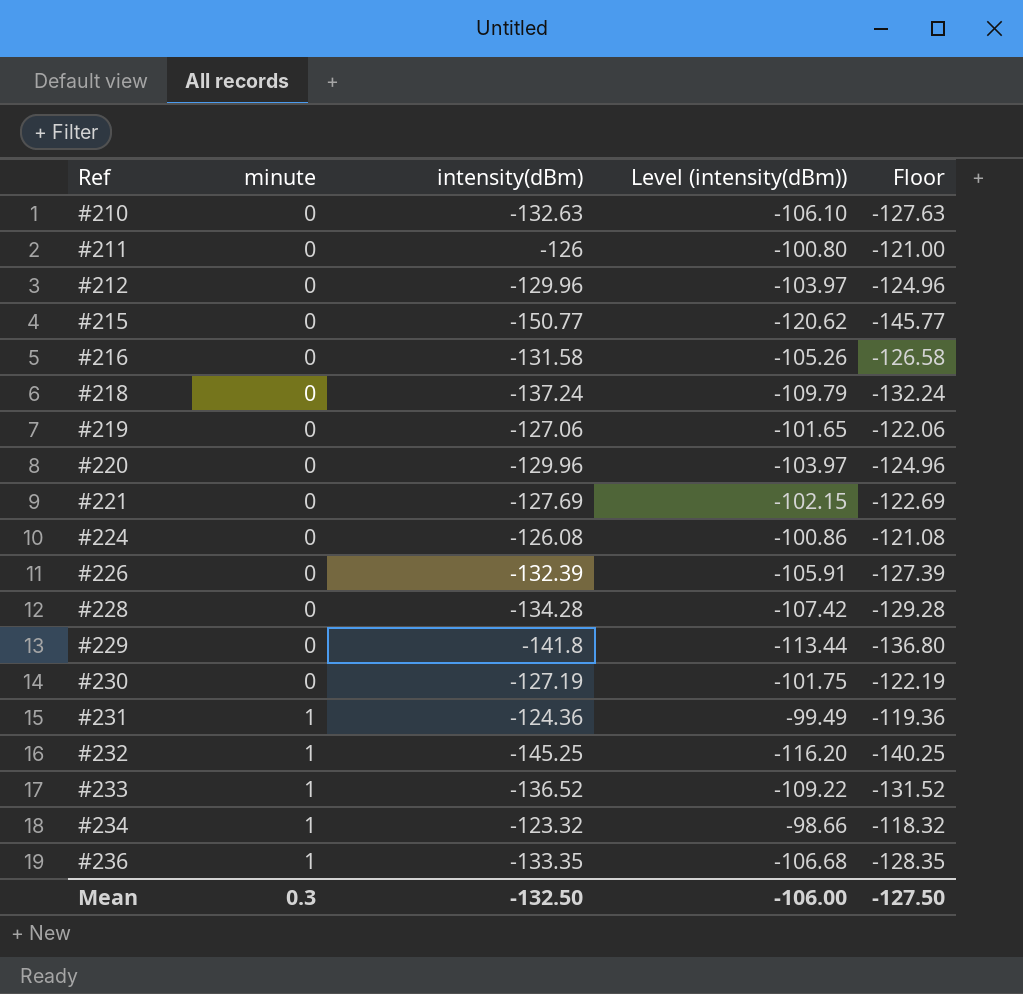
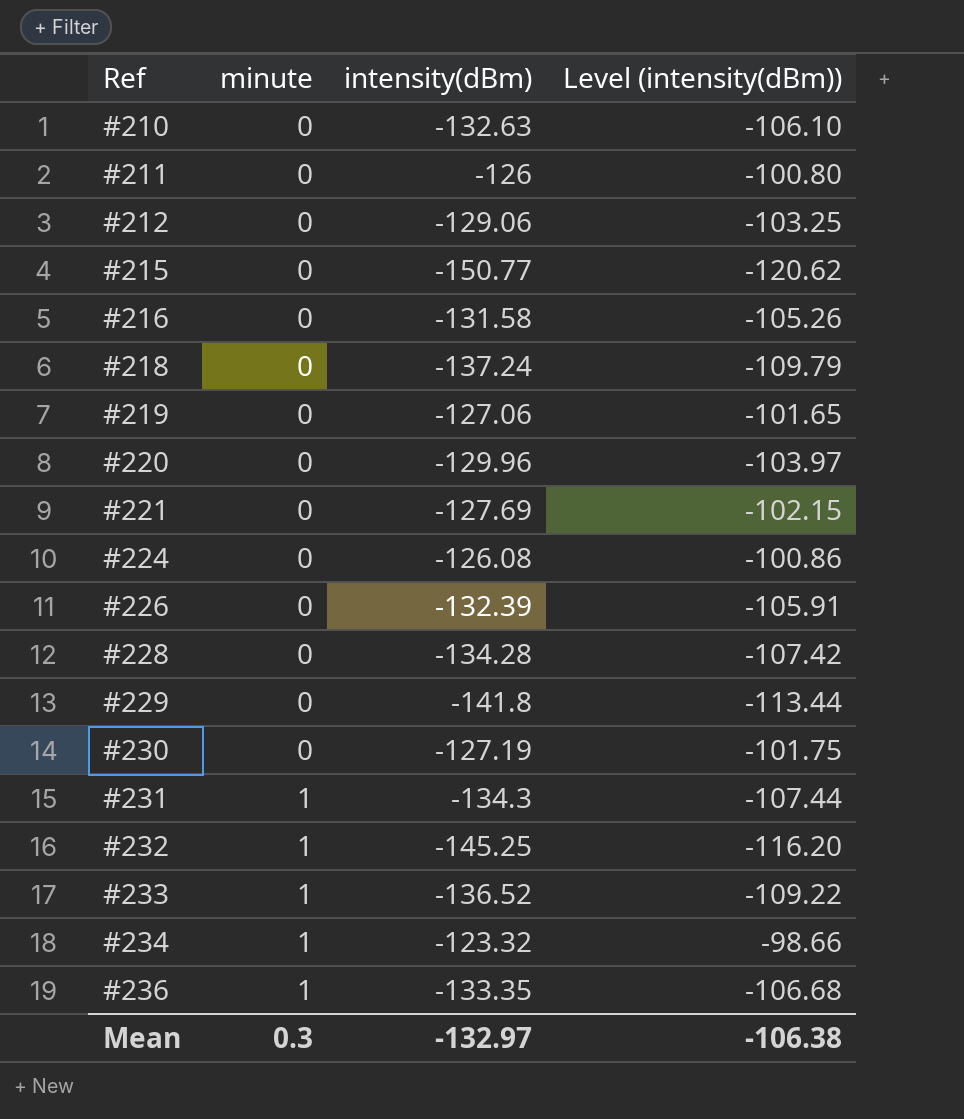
column Floor | formula: [intensity(dBm)] + 5 -> none
#212 | intensity(dBm): -129.96 -> -129.06
#212 | Level (intensity(dBm)): -103.97 -> -103.25
#231 | intensity(dBm): -124.36 -> -134.3
#231 | Level (intensity(dBm)): -99.49 -> -107.44
Mean | intensity(dBm): -132.50 -> -132.97
Mean | Level (intensity(dBm)): -106.00 -> -106.38

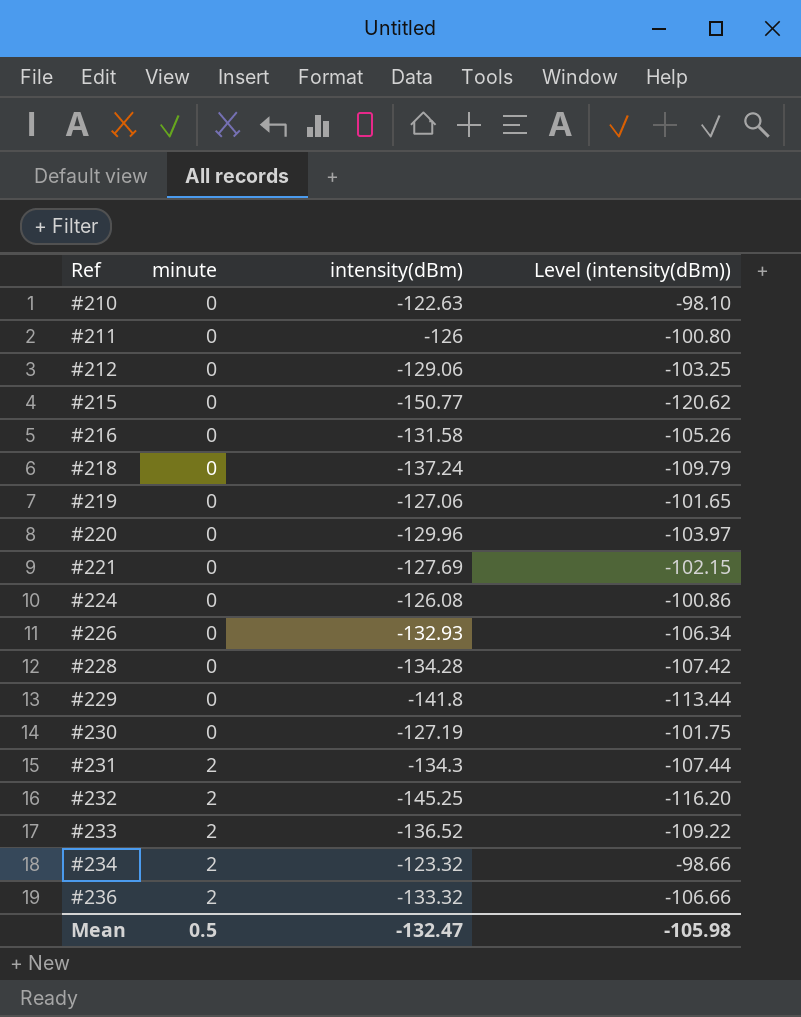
#210 | intensity(dBm): -132.63 -> -122.63
#210 | Level (intensity(dBm)): -106.10 -> -98.10
#226 | intensity(dBm): -132.39 -> -132.93
#226 | Level (intensity(dBm)): -105.91 -> -106.34
#231 | minute: 1 -> 2
#232 | minute: 1 -> 2
#233 | minute: 1 -> 2
#234 | minute: 1 -> 2
#236 | minute: 1 -> 2
#236 | intensity(dBm): -133.35 -> -133.32
#236 | Level (intensity(dBm)): -106.68 -> -106.66
Mean | minute: 0.3 -> 0.5
Mean | intensity(dBm): -132.97 -> -132.47
Mean | Level (intensity(dBm)): -106.38 -> -105.98

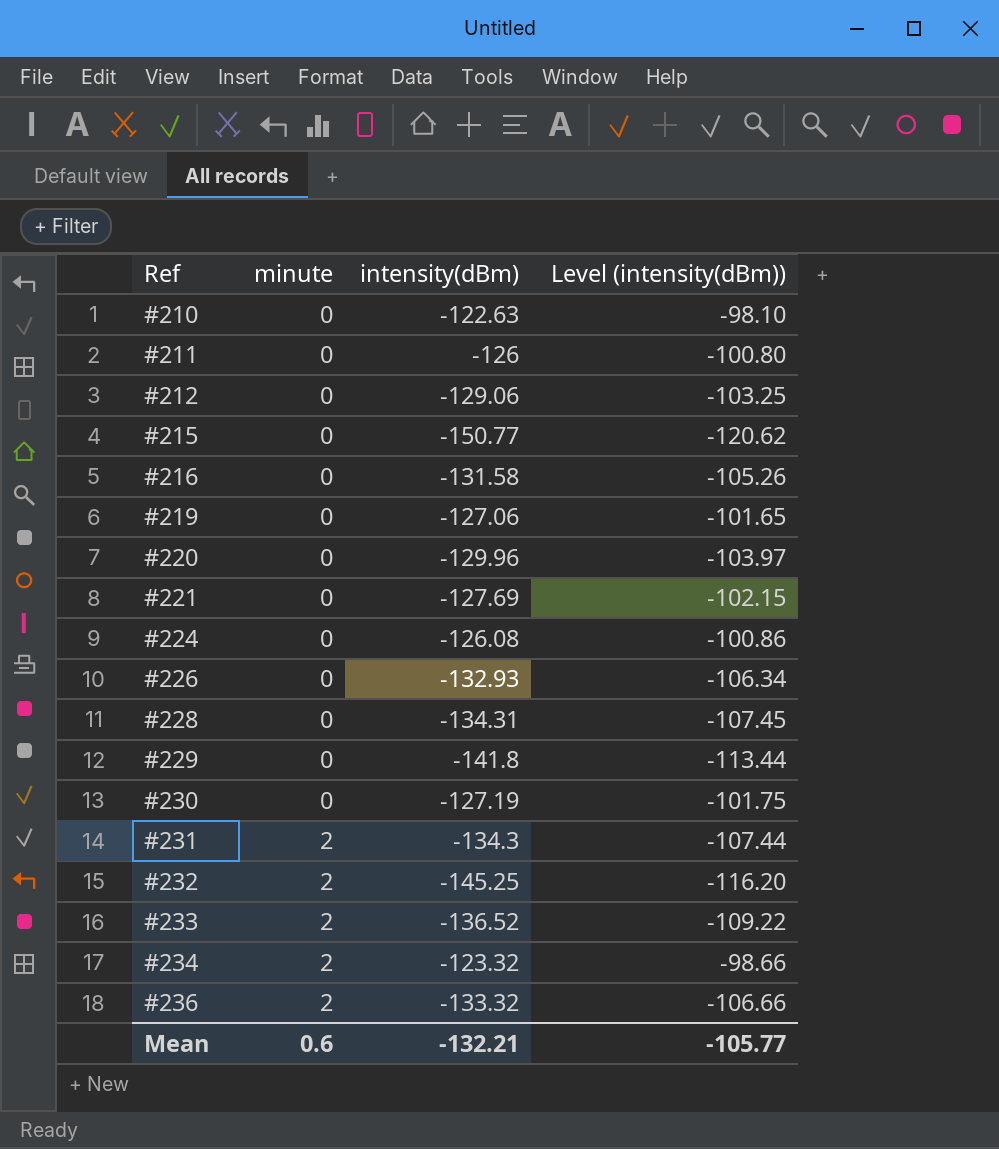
row #218: 0 | -137.24 | -109.79 -> none
#228 | intensity(dBm): -134.28 -> -134.31
#228 | Level (intensity(dBm)): -107.42 -> -107.45
Mean | minute: 0.5 -> 0.6
Mean | intensity(dBm): -132.47 -> -132.21
Mean | Level (intensity(dBm)): -105.98 -> -105.77

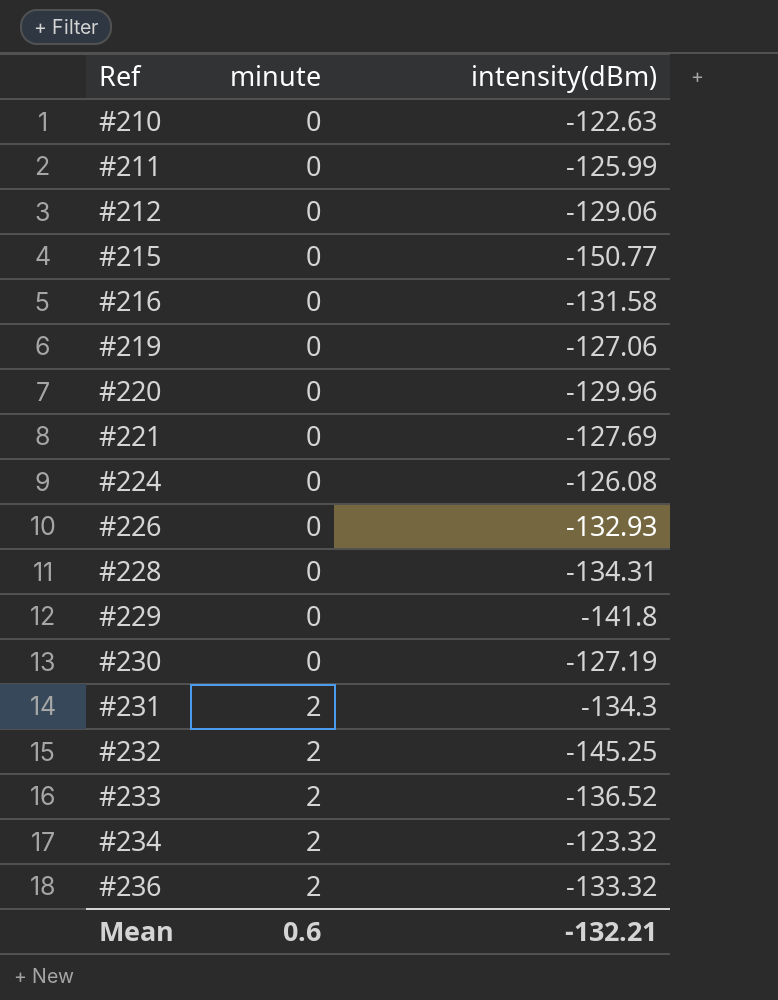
column Level (intensity(dBm)) | formula: [intensity(dBm)] * 0.8 -> none
#211 | intensity(dBm): -126 -> -125.99

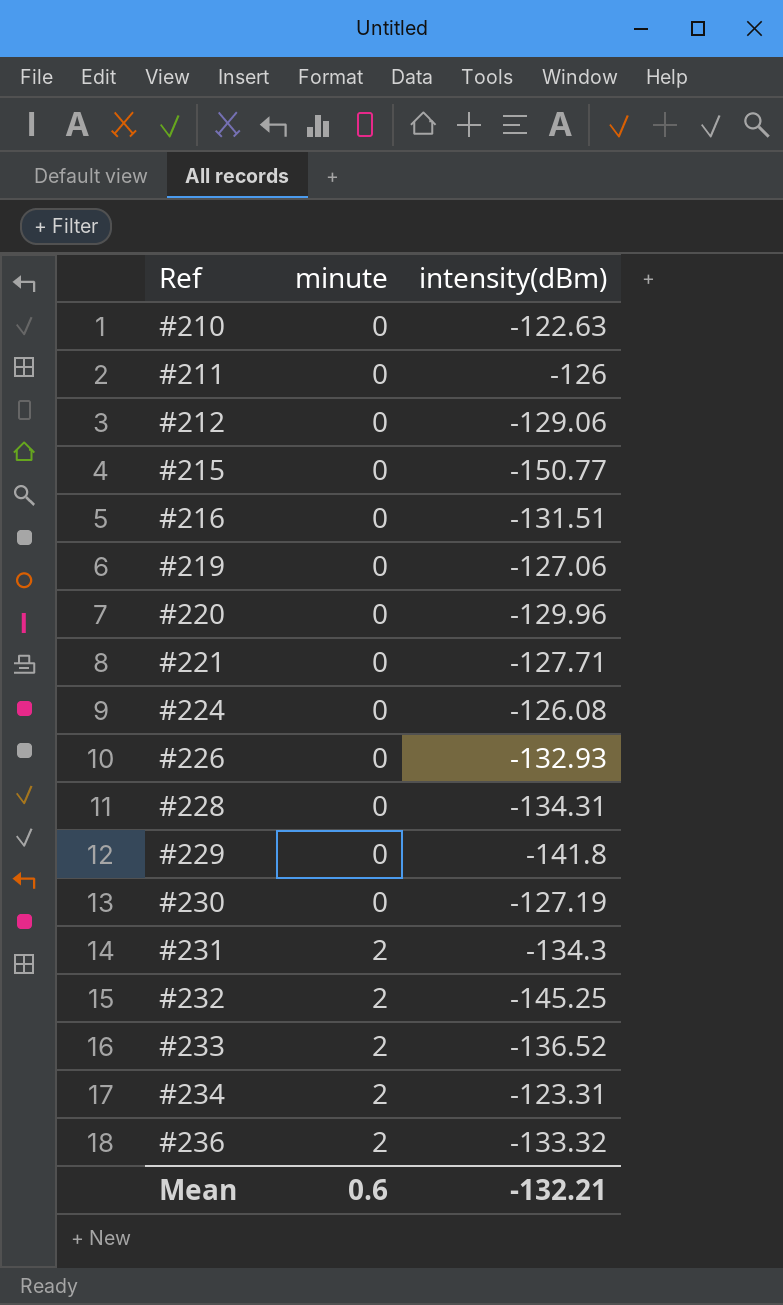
#211 | intensity(dBm): -125.99 -> -126
#216 | intensity(dBm): -131.58 -> -131.51
#221 | intensity(dBm): -127.69 -> -127.71
#234 | intensity(dBm): -123.32 -> -123.31

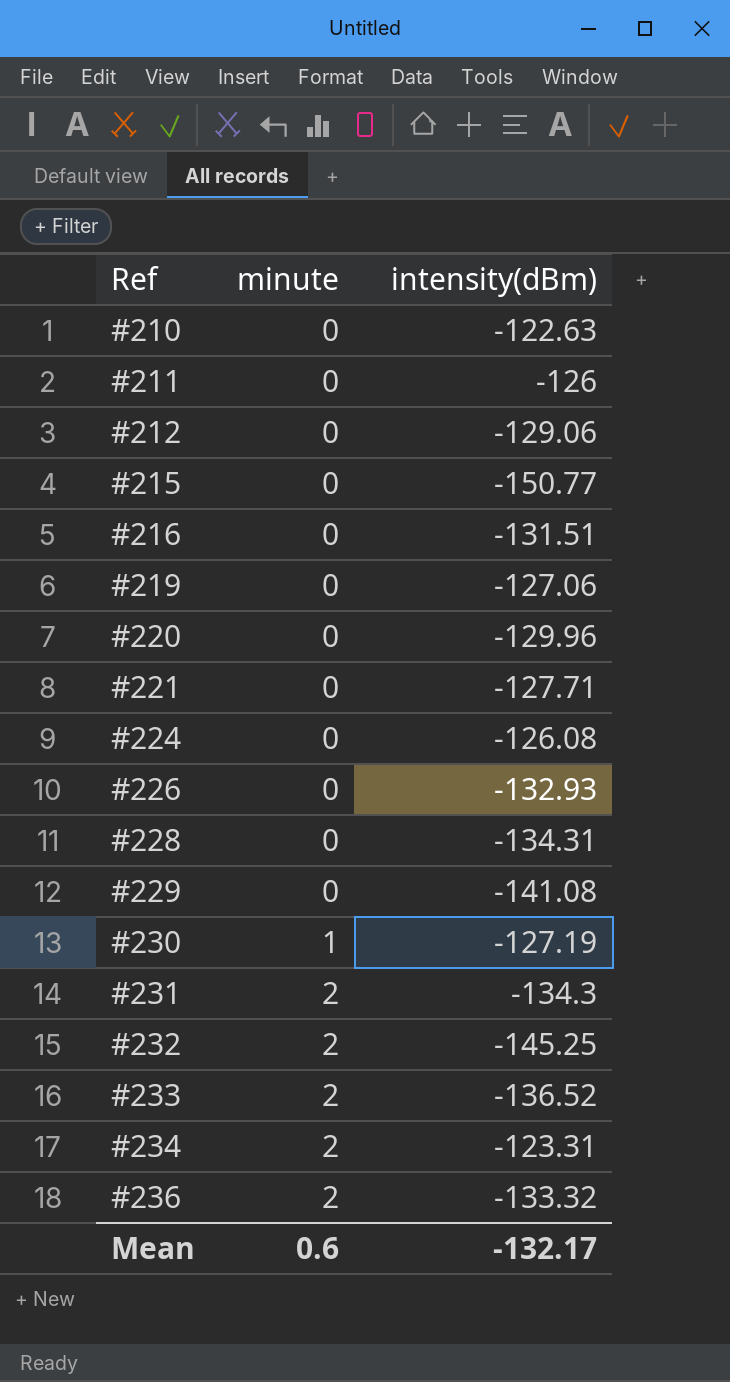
#229 | intensity(dBm): -141.8 -> -141.08
#230 | minute: 0 -> 1
Mean | intensity(dBm): -132.21 -> -132.17

